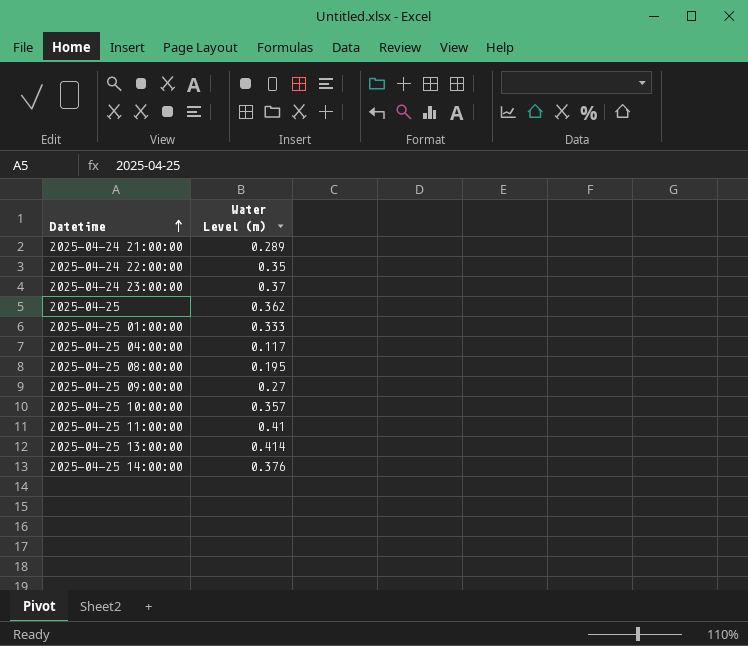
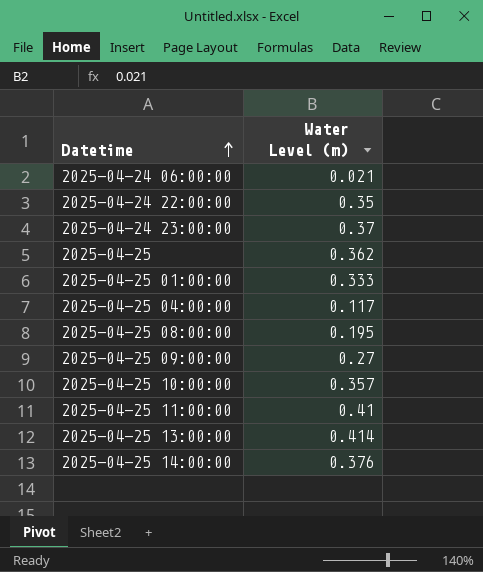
row 2025-04-24 21:00:00: 0.289 -> none
row 2025-04-24 06:00:00: none -> 0.021

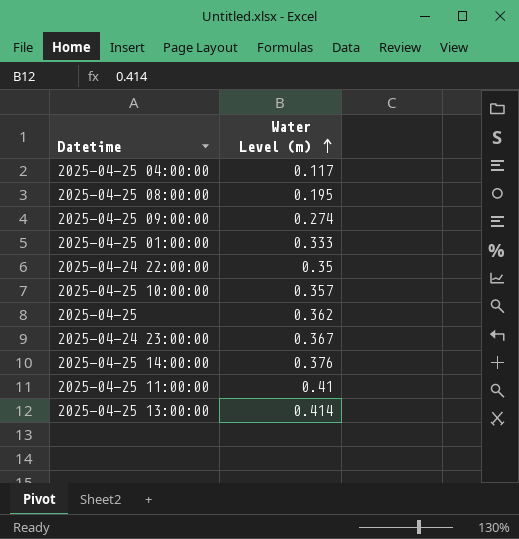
row order: Datetime ascending -> Water Level (m) ascending
row 2025-04-24 06:00:00: 0.021 -> none
2025-04-25 09:00:00 | Water Level (m): 0.27 -> 0.274
2025-04-24 23:00:00 | Water Level (m): 0.37 -> 0.367

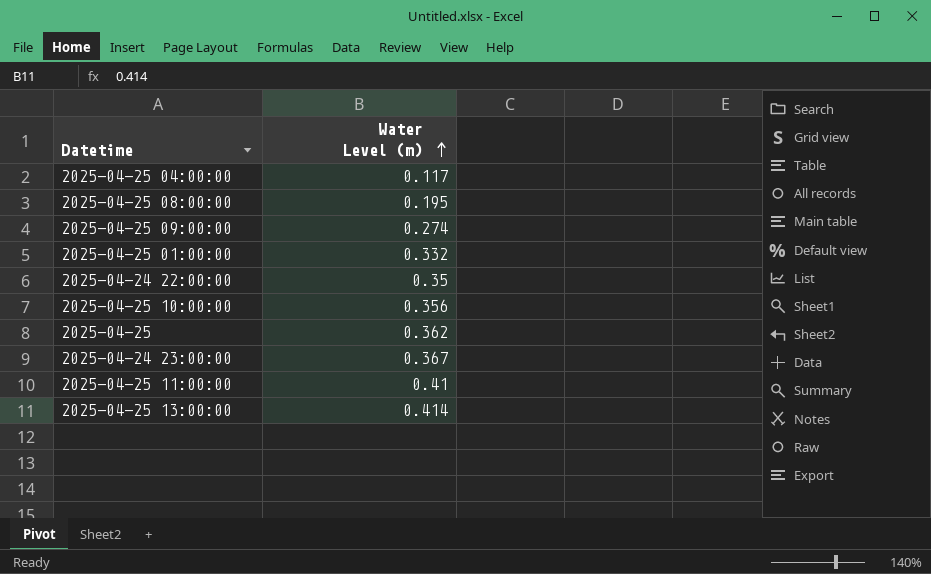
row 2025-04-25 14:00:00: 0.376 -> none
2025-04-25 01:00:00 | Water Level (m): 0.333 -> 0.332
2025-04-25 10:00:00 | Water Level (m): 0.357 -> 0.356

